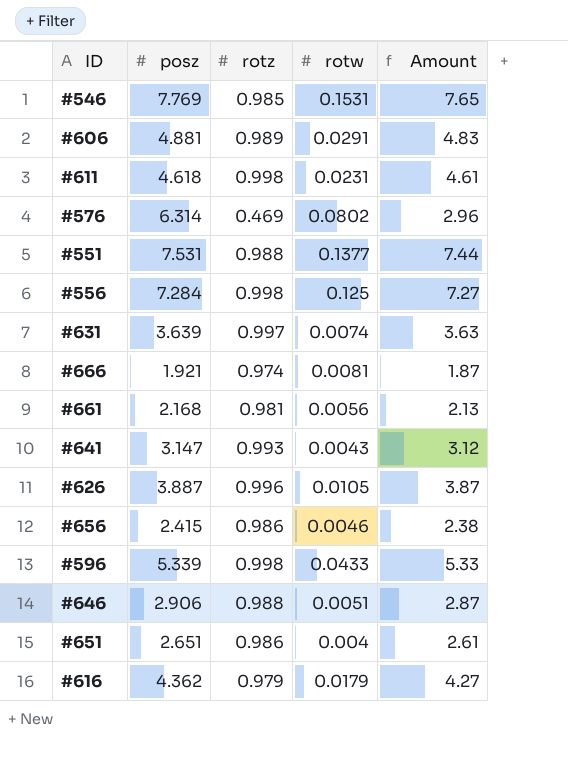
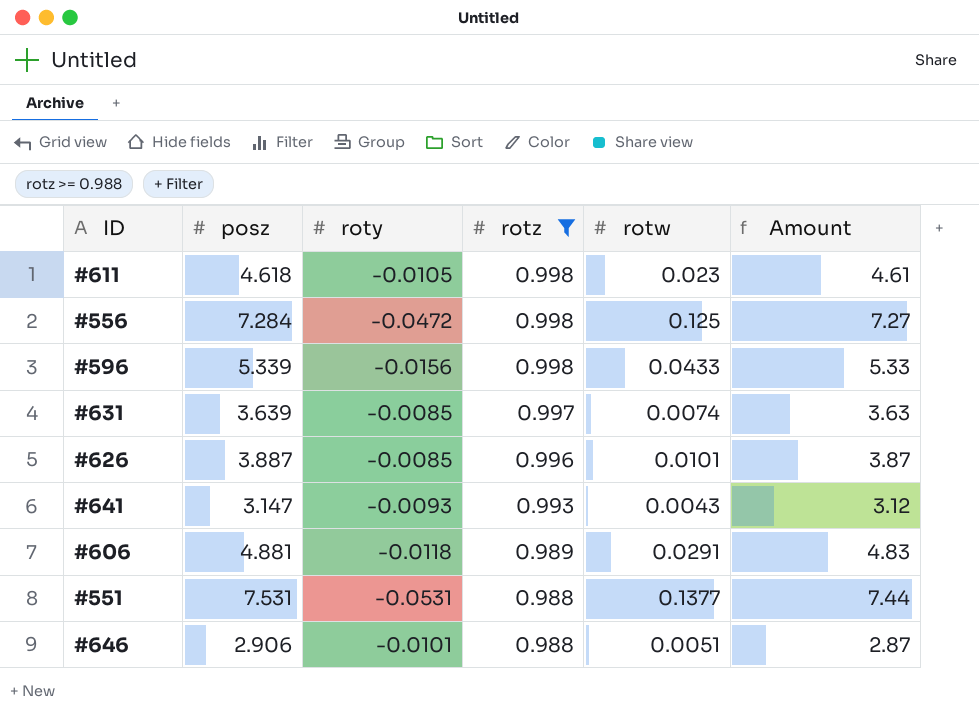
filter: none -> rotz >= 0.988
row order: none -> rotz descending
column roty | position: none -> 3
#611 | rotw: 0.0231 -> 0.023
#626 | rotw: 0.0105 -> 0.0101

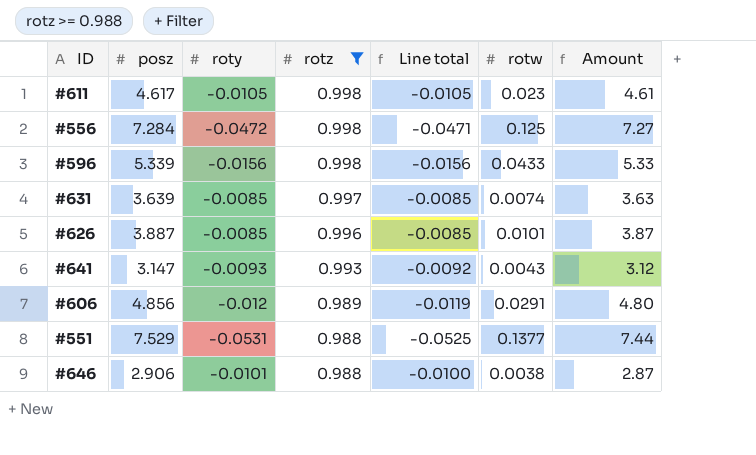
column Line total | formula: none -> [roty] * [rotz]
#611 | posz: 4.618 -> 4.617
#606 | posz: 4.881 -> 4.856
#606 | roty: -0.0118 -> -0.012
#606 | Amount: 4.83 -> 4.80
#551 | posz: 7.531 -> 7.529
#646 | rotw: 0.0051 -> 0.0038

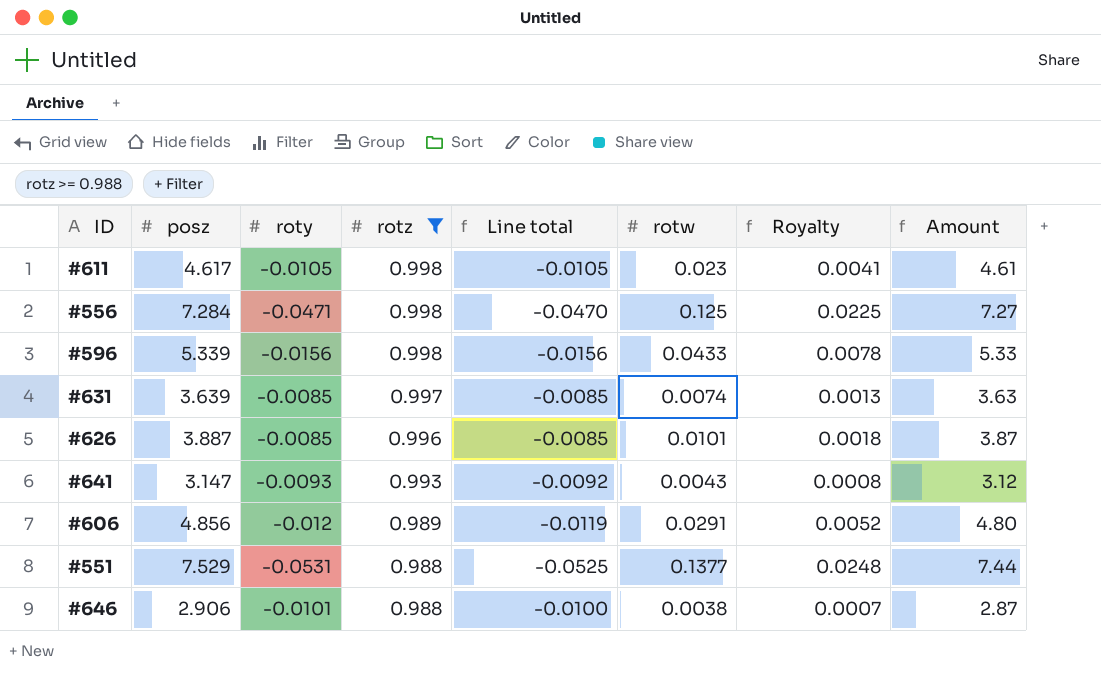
column Royalty | formula: none -> [rotw] * 0.18
#556 | roty: -0.0472 -> -0.0471
#556 | Line total: -0.0471 -> -0.0470

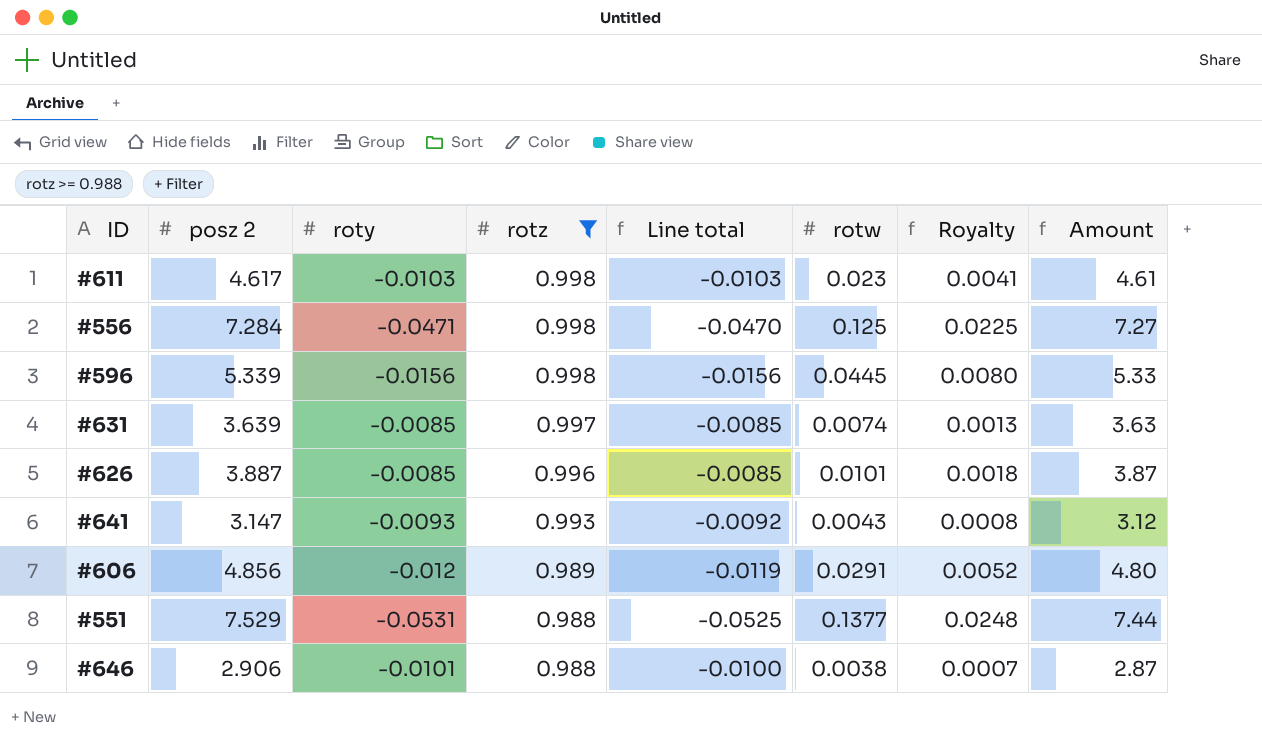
column name: posz -> posz 2
#611 | roty: -0.0105 -> -0.0103
#611 | Line total: -0.0105 -> -0.0103
#596 | rotw: 0.0433 -> 0.0445
#596 | Royalty: 0.0078 -> 0.0080

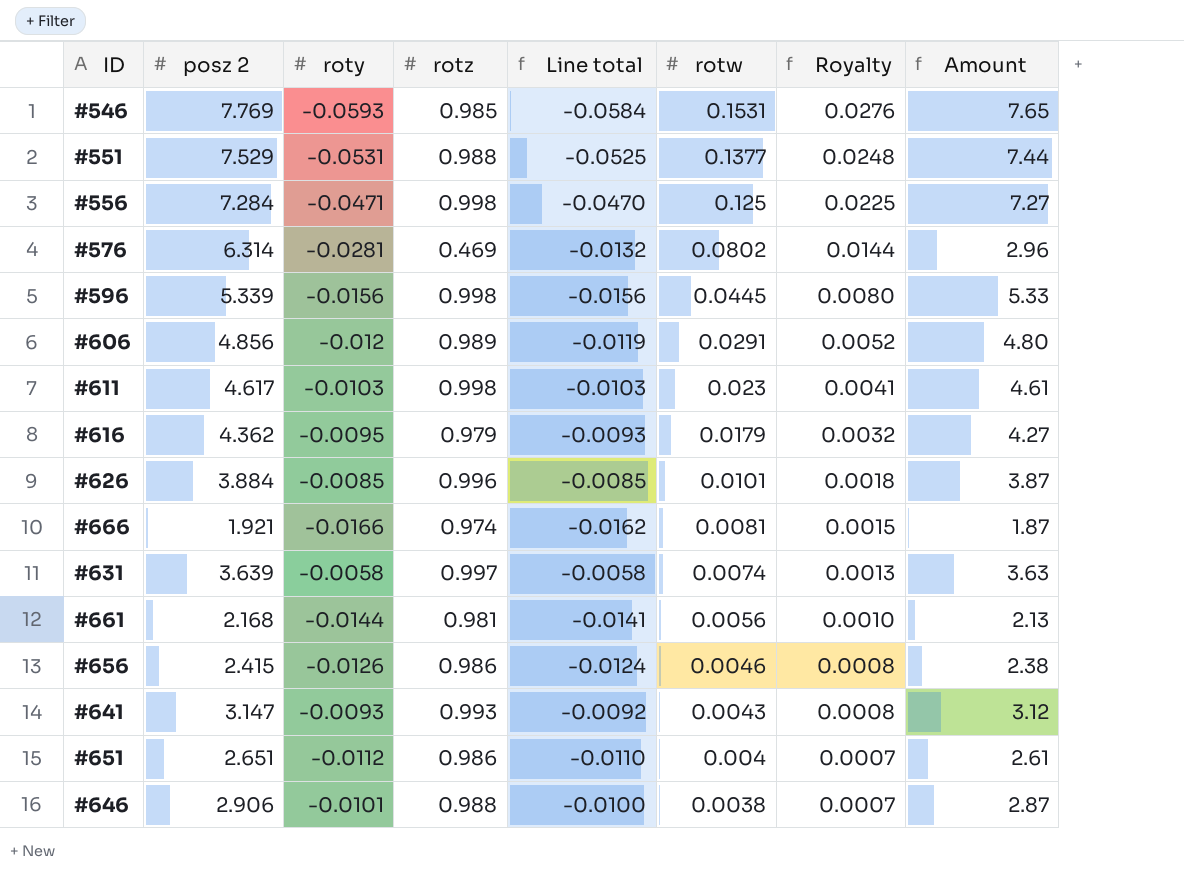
filter: rotz >= 0.988 -> none
row order: rotz descending -> rotw descending
#626 | posz 2: 3.887 -> 3.884
#631 | roty: -0.0085 -> -0.0058
#631 | Line total: -0.0085 -> -0.0058

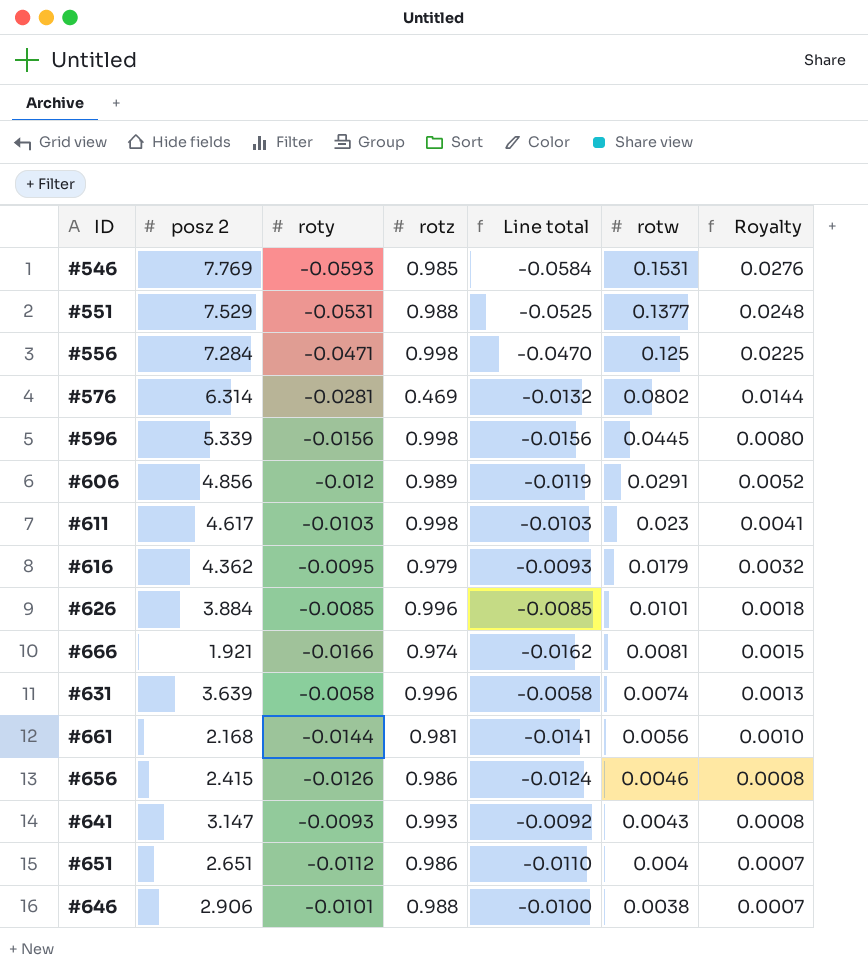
column Amount | formula: [posz 2] * [rotz] -> none
#631 | rotz: 0.997 -> 0.996

